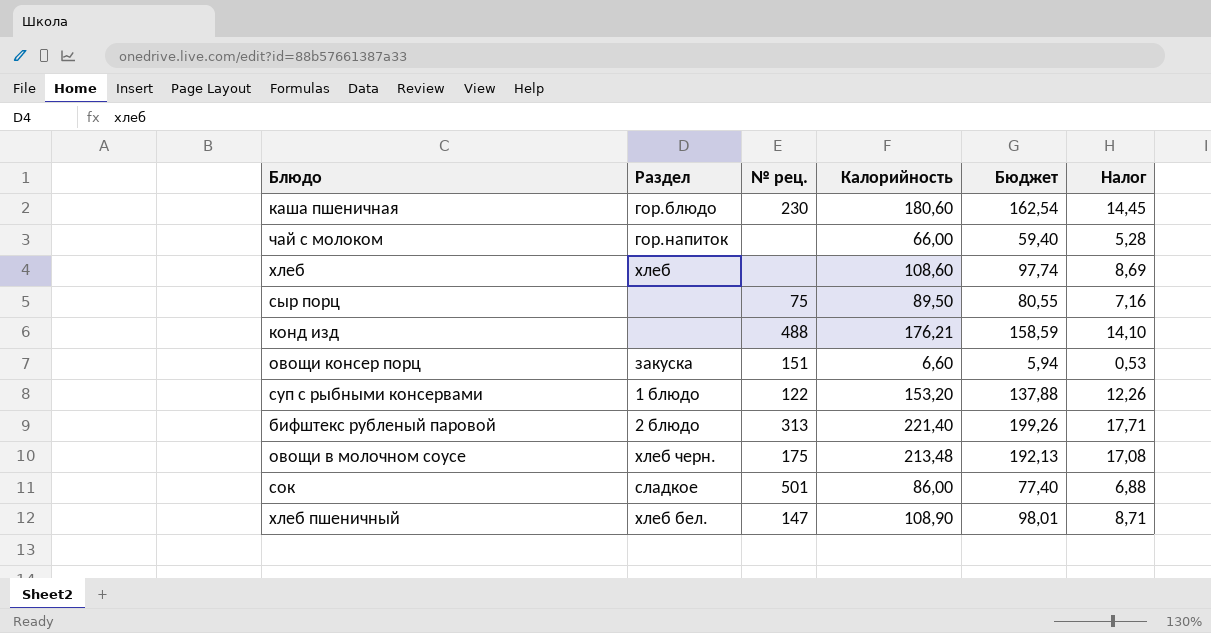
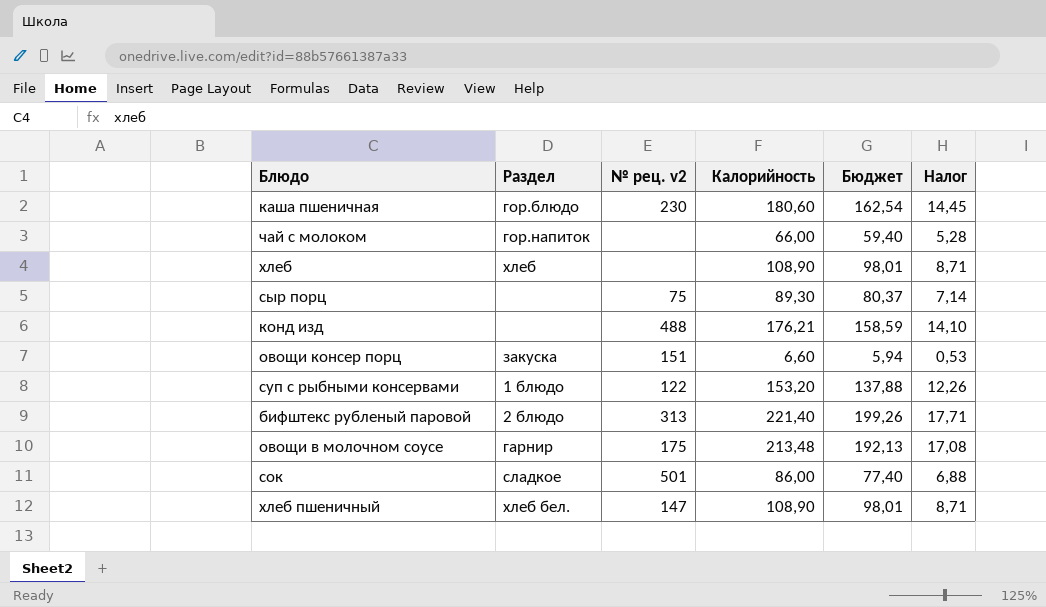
column name: № рец. -> № рец. v2
хлеб | Калорийность: 108,60 -> 108,90
хлеб | Бюджет: 97,74 -> 98,01
хлеб | Налог: 8,69 -> 8,71
сыр порц | Калорийность: 89,50 -> 89,30
сыр порц | Бюджет: 80,55 -> 80,37
сыр порц | Налог: 7,16 -> 7,14
овощи в молочном соусе | Раздел: хлеб черн. -> гарнир

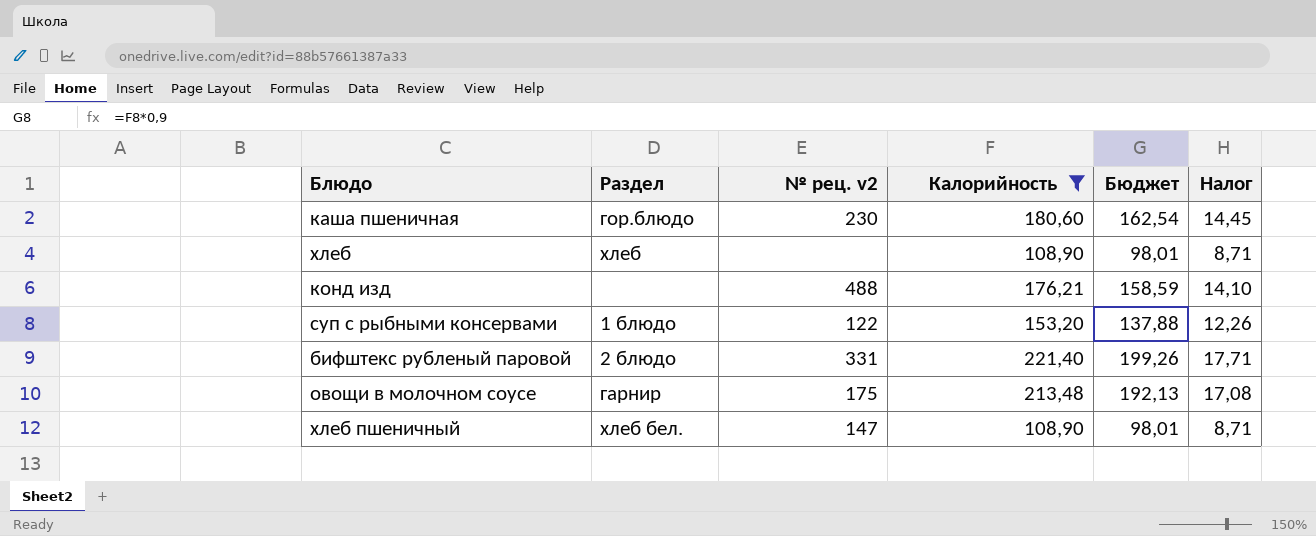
filter: none -> Калорийность >= 108,90
бифштекс рубленый паровой | № рец. v2: 313 -> 331

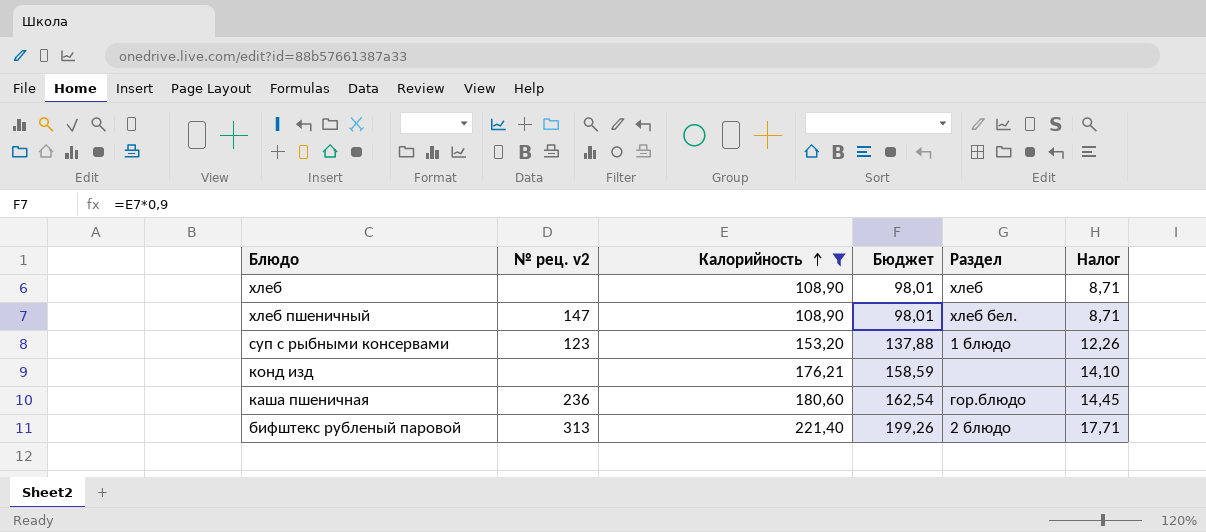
row order: none -> Калорийность ascending
column Раздел | position: 2 -> 5
row овощи в молочном соусе: гарнир | 175 | 213,48 | 192,13 | 17,08 -> none
суп с рыбными консервами | № рец. v2: 122 -> 123
конд изд | № рец. v2: 488 -> none
каша пшеничная | № рец. v2: 230 -> 236
бифштекс рубленый паровой | № рец. v2: 331 -> 313

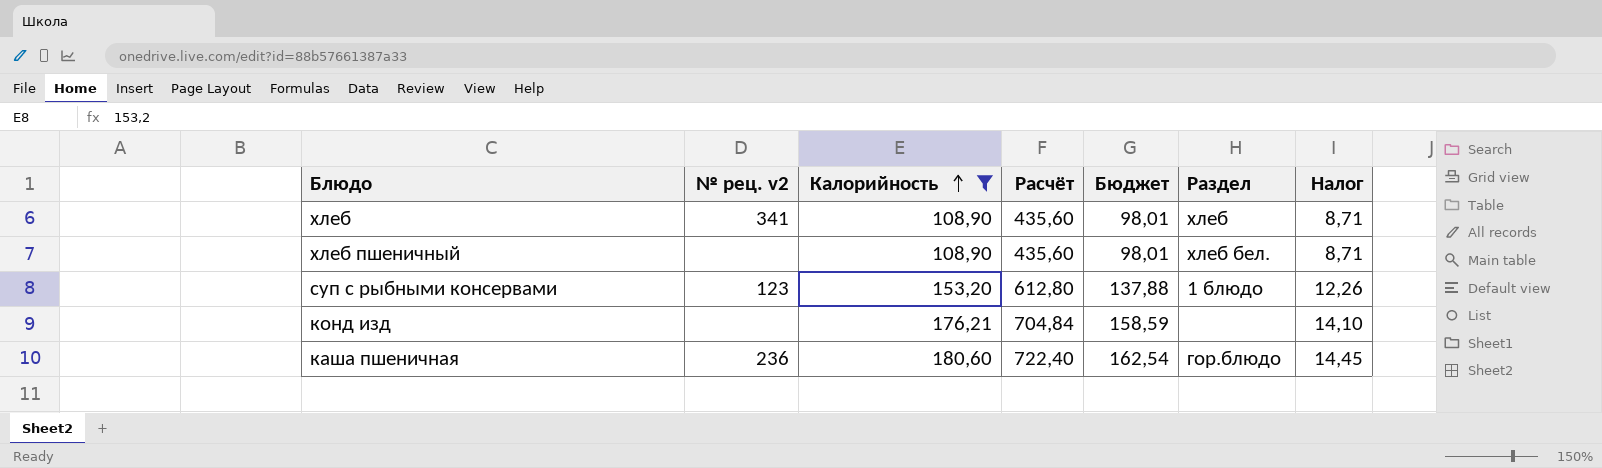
column Расчёт | formula: none -> [Калорийность] * 4
row бифштекс рубленый паровой: 313 | 221,40 | 199,26 | 2 блюдо | 17,71 -> none
хлеб | № рец. v2: none -> 341
хлеб пшеничный | № рец. v2: 147 -> none

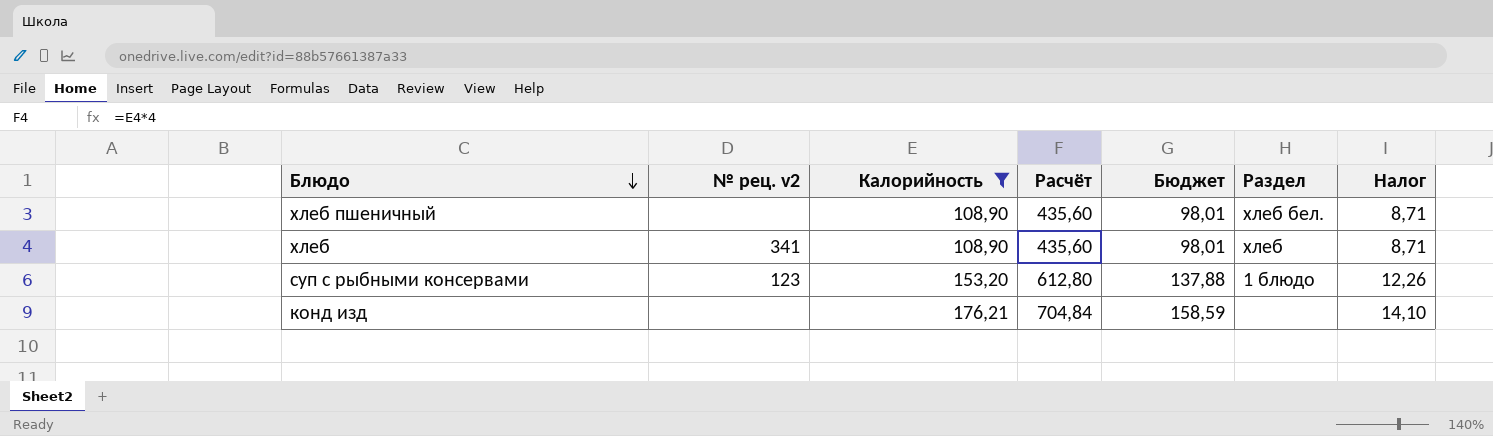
row order: Калорийность ascending -> Блюдо descending
row каша пшеничная: 236 | 180,60 | 722,40 | 162,54 | гор.блюдо | 14,45 -> none

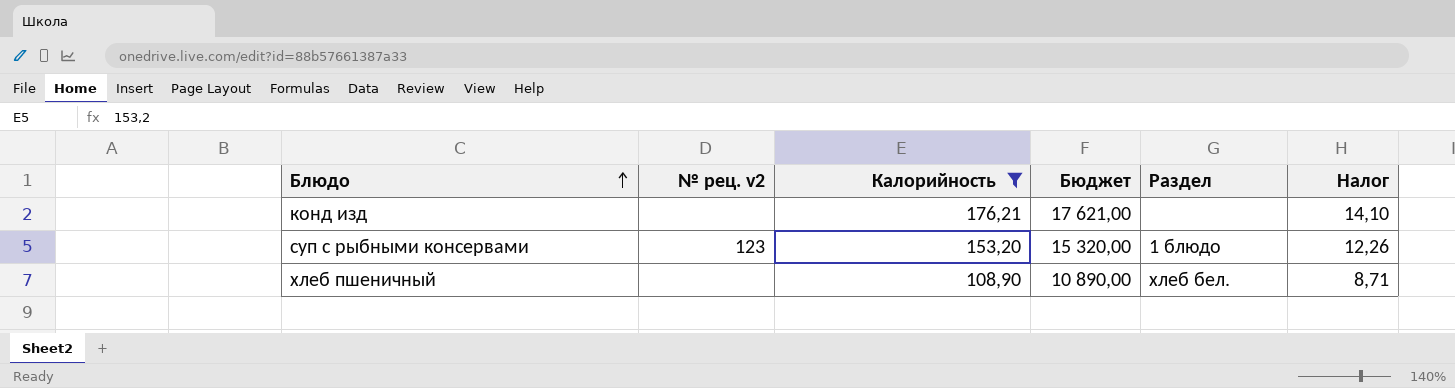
row order: Блюдо descending -> Блюдо ascending
column Расчёт | formula: [Калорийность] * 4 -> none
column Бюджет | formula: [Калорийность] * 0,9 -> [Калорийность] * 100
row хлеб: 341 | 108,90 | 435,60 | 98,01 | хлеб | 8,71 -> none

